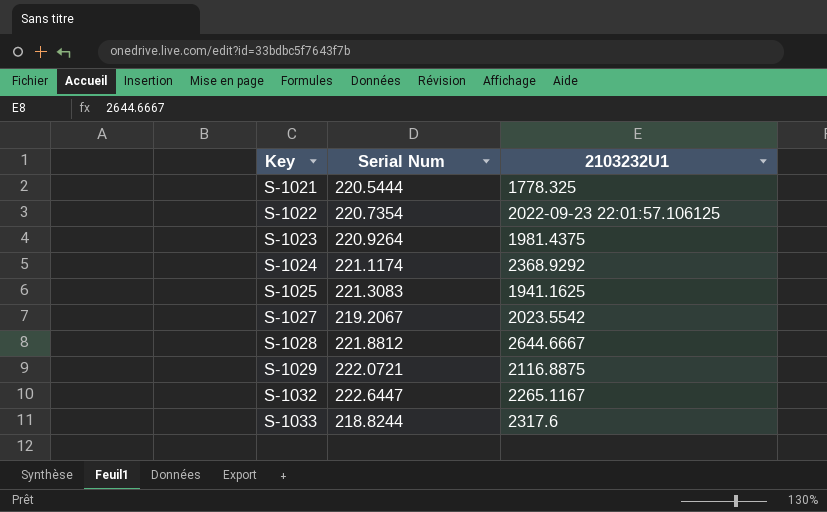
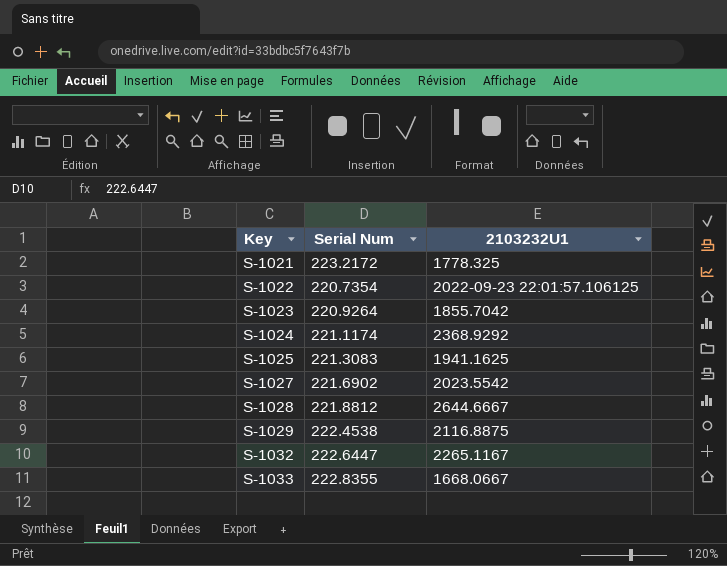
S-1021 | Serial Num: 220.5444 -> 223.2172
S-1023 | 2103232U1: 1981.4375 -> 1855.7042
S-1027 | Serial Num: 219.2067 -> 221.6902
S-1029 | Serial Num: 222.0721 -> 222.4538
S-1033 | Serial Num: 218.8244 -> 222.8355
S-1033 | 2103232U1: 2317.6 -> 1668.0667

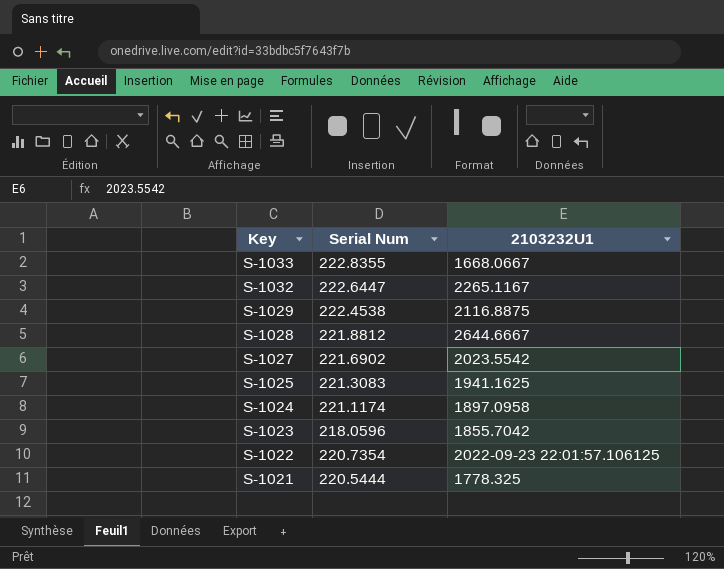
row order: Key ascending -> Key descending
S-1024 | 2103232U1: 2368.9292 -> 1897.0958
S-1023 | Serial Num: 220.9264 -> 218.0596
S-1021 | Serial Num: 223.2172 -> 220.5444

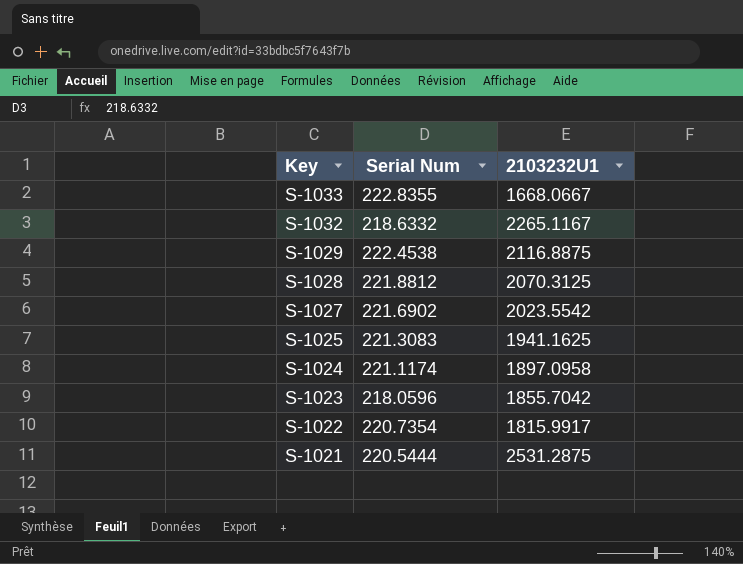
S-1032 | Serial Num: 222.6447 -> 218.6332
S-1028 | 2103232U1: 2644.6667 -> 2070.3125
S-1022 | 2103232U1: 2022-09-23 22:01:57.106125 -> 1815.9917
S-1021 | 2103232U1: 1778.325 -> 2531.2875

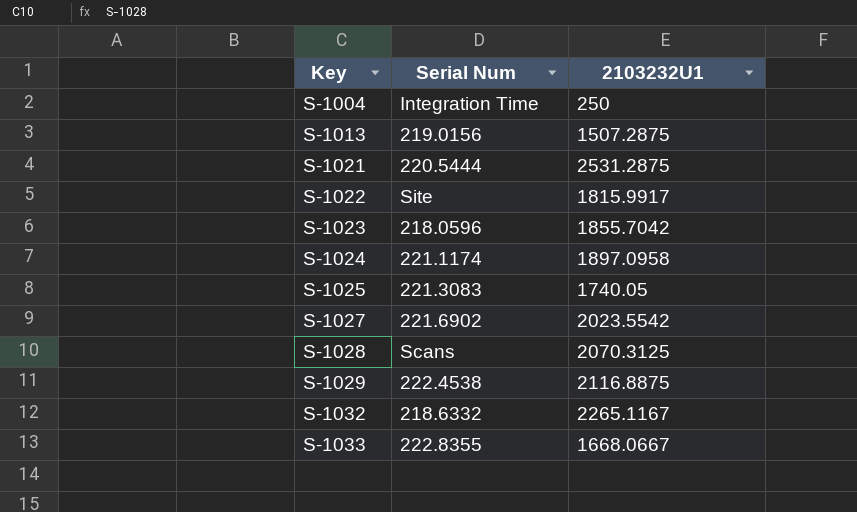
row order: Key descending -> Key ascending
row S-1004: none -> Integration Time | 250
row S-1013: none -> 219.0156 | 1507.2875
S-1022 | Serial Num: 220.7354 -> Site
S-1025 | 2103232U1: 1941.1625 -> 1740.05
S-1028 | Serial Num: 221.8812 -> Scans

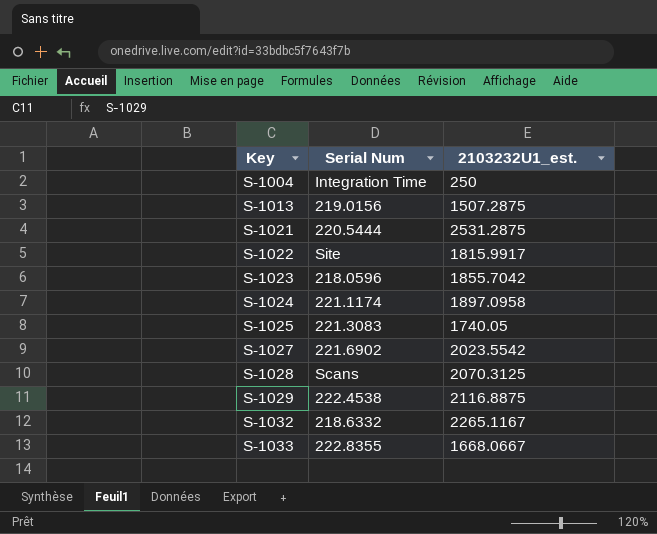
column name: 2103232U1 -> 2103232U1_est.

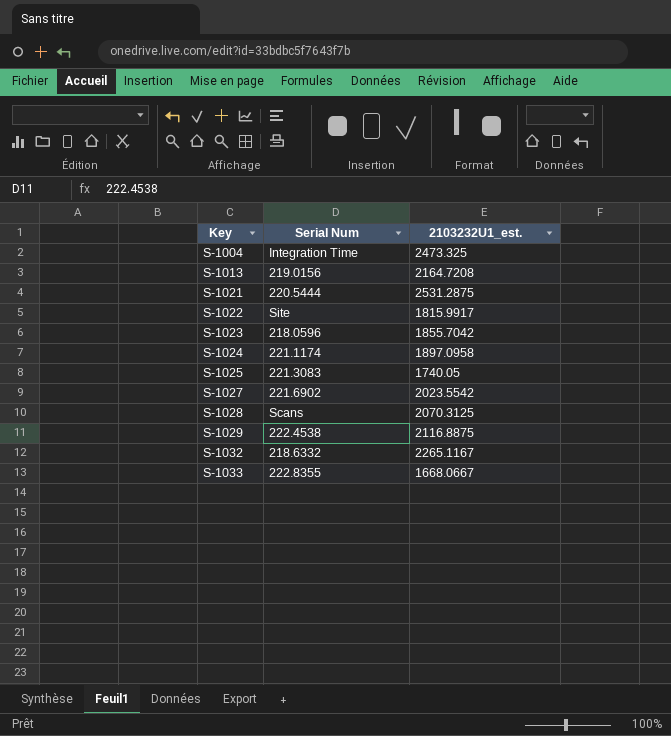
S-1004 | 2103232U1_est.: 250 -> 2473.325
S-1013 | 2103232U1_est.: 1507.2875 -> 2164.7208

